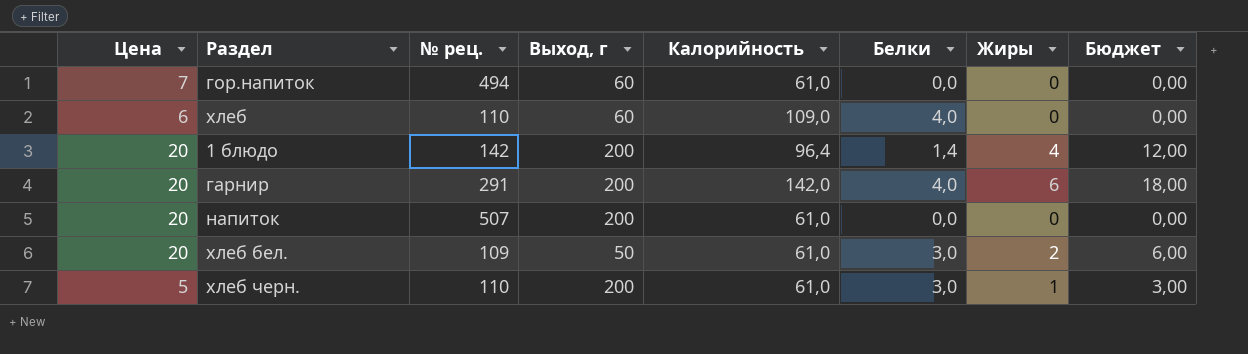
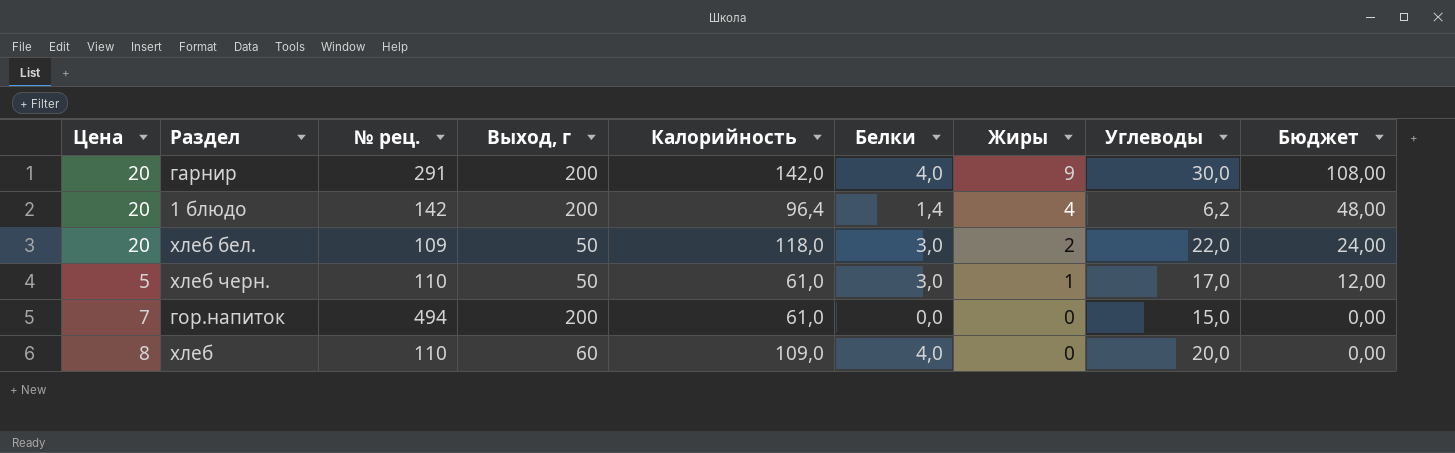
row order: none -> Жиры descending
column Углеводы | position: none -> 8
column Бюджет | formula: [Жиры] * 3 -> [Жиры] * 12
row напиток: 20 | 507 | 200 | 61,0 | 0,0 | 0 | 0,00 -> none
гарнир | Жиры: 6 -> 9
хлеб бел. | Калорийность: 61,0 -> 118,0
хлеб черн. | Выход, г: 200 -> 50
гор.напиток | Выход, г: 60 -> 200
хлеб | Цена: 6 -> 8

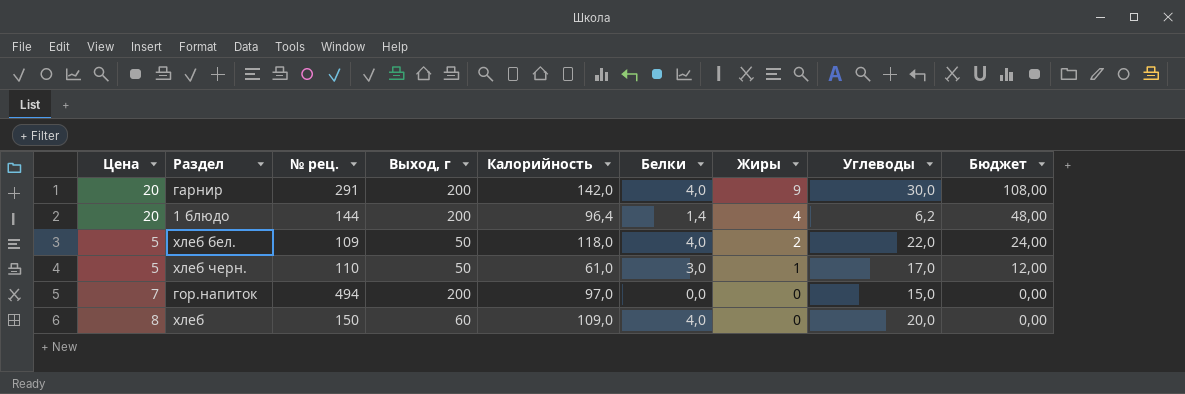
1 блюдо | № рец.: 142 -> 144
хлеб бел. | Цена: 20 -> 5
хлеб бел. | Белки: 3,0 -> 4,0
гор.напиток | Калорийность: 61,0 -> 97,0
хлеб | № рец.: 110 -> 150

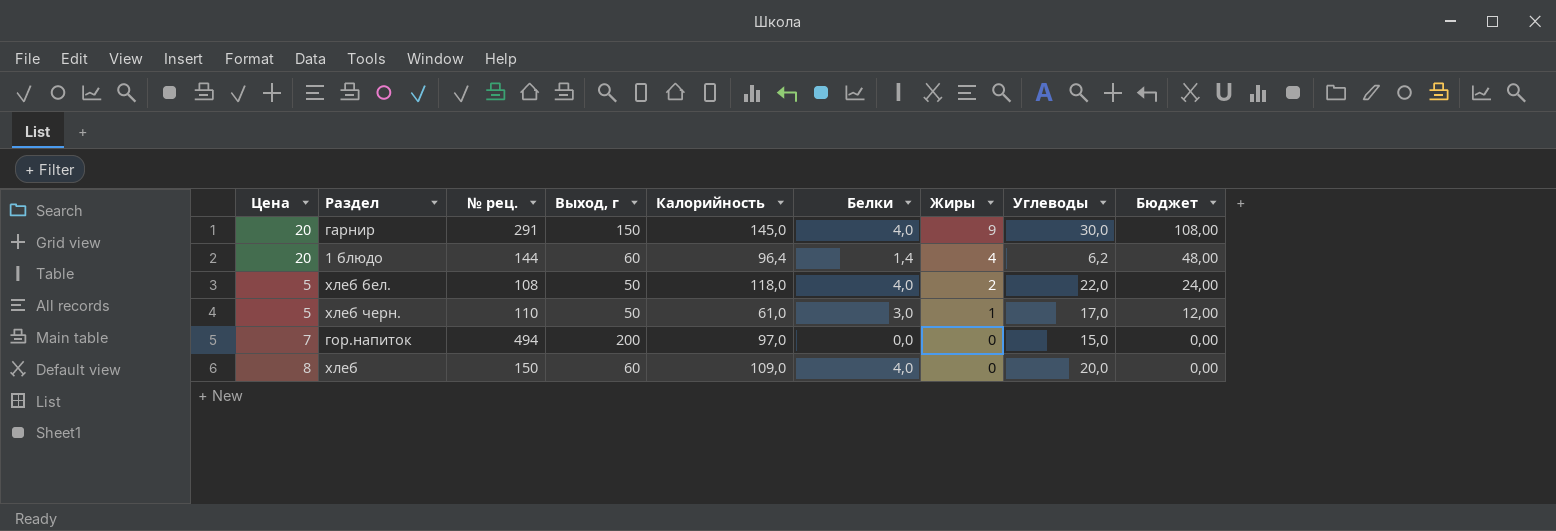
гарнир | Выход, г: 200 -> 150
гарнир | Калорийность: 142,0 -> 145,0
1 блюдо | Выход, г: 200 -> 60
хлеб бел. | № рец.: 109 -> 108

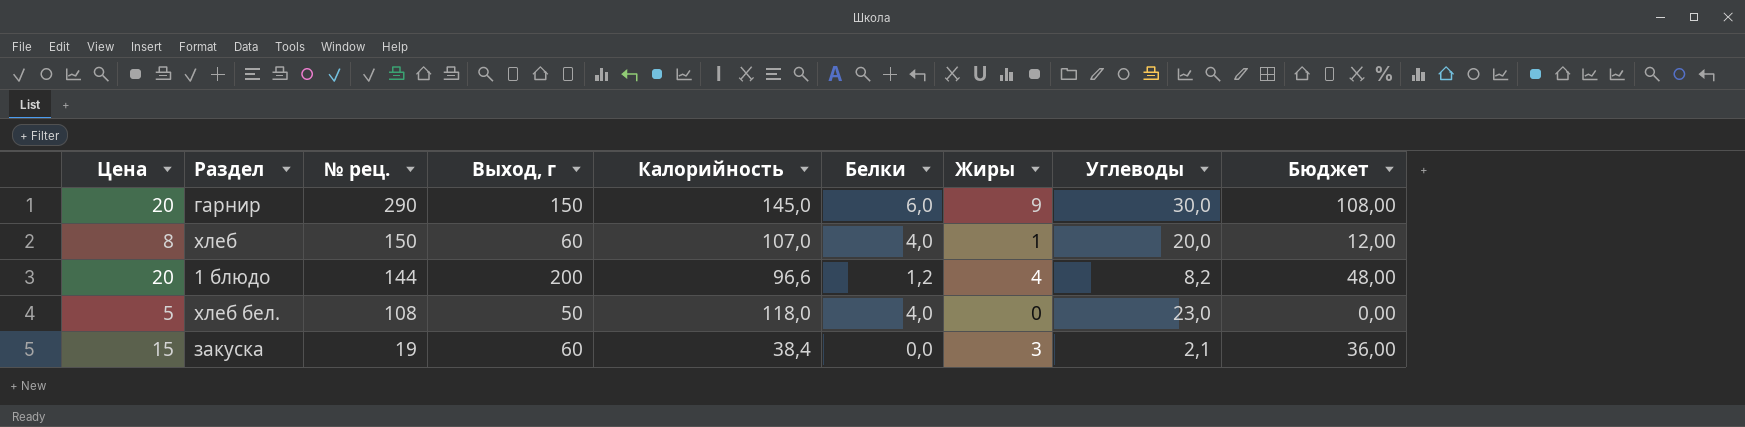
row order: Жиры descending -> № рец. descending
row хлеб черн.: 5 | 110 | 50 | 61,0 | 3,0 | 1 | 17,0 | 12,00 -> none
row гор.напиток: 7 | 494 | 200 | 97,0 | 0,0 | 0 | 15,0 | 0,00 -> none
гарнир | № рец.: 291 -> 290
гарнир | Белки: 4,0 -> 6,0
хлеб | Калорийность: 109,0 -> 107,0
хлеб | Жиры: 0 -> 1
хлеб | Бюджет: 0,00 -> 12,00
1 блюдо | Выход, г: 60 -> 200
1 блюдо | Калорийность: 96,4 -> 96,6
1 блюдо | Белки: 1,4 -> 1,2
1 блюдо | Углеводы: 6,2 -> 8,2
хлеб бел. | Жиры: 2 -> 0
хлеб бел. | Углеводы: 22,0 -> 23,0
хлеб бел. | Бюджет: 24,00 -> 0,00
row закуска: none -> 15 | 19 | 60 | 38,4 | 0,0 | 3 | 2,1 | 36,00

